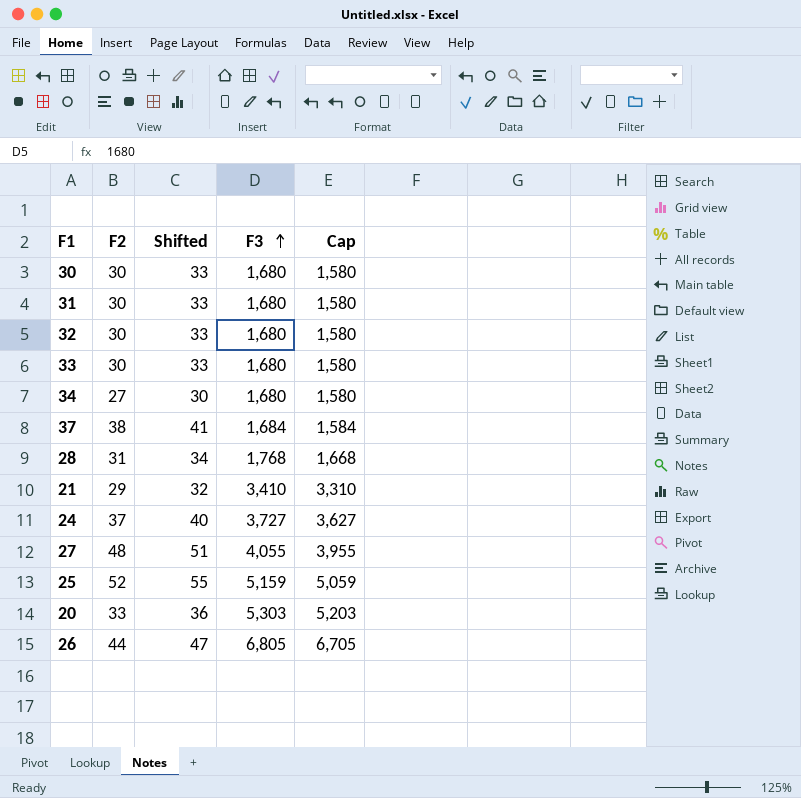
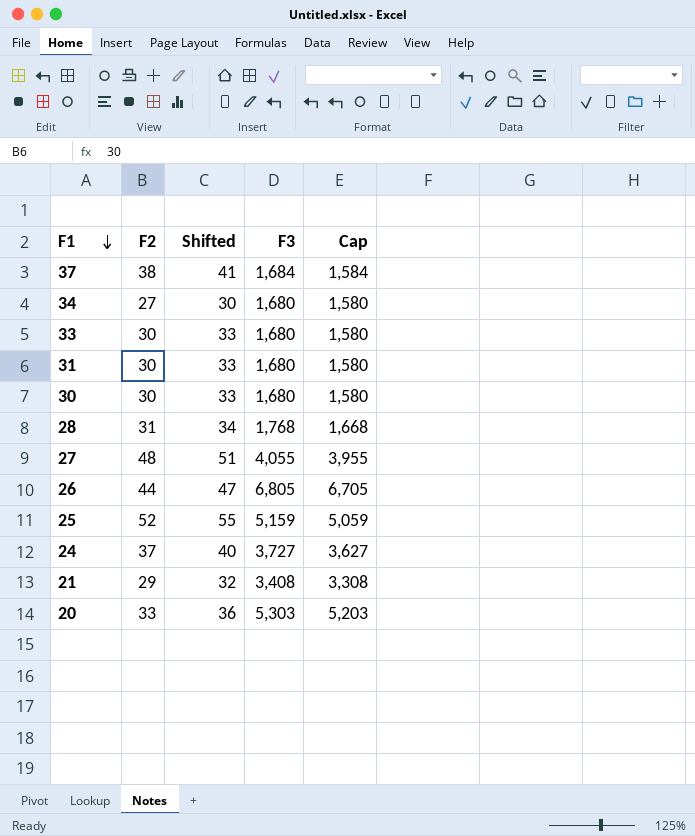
row order: F3 ascending -> F1 descending
row 32: 30 | 33 | 1,680 | 1,580 -> none
21 | F3: 3,410 -> 3,408
21 | Cap: 3,310 -> 3,308

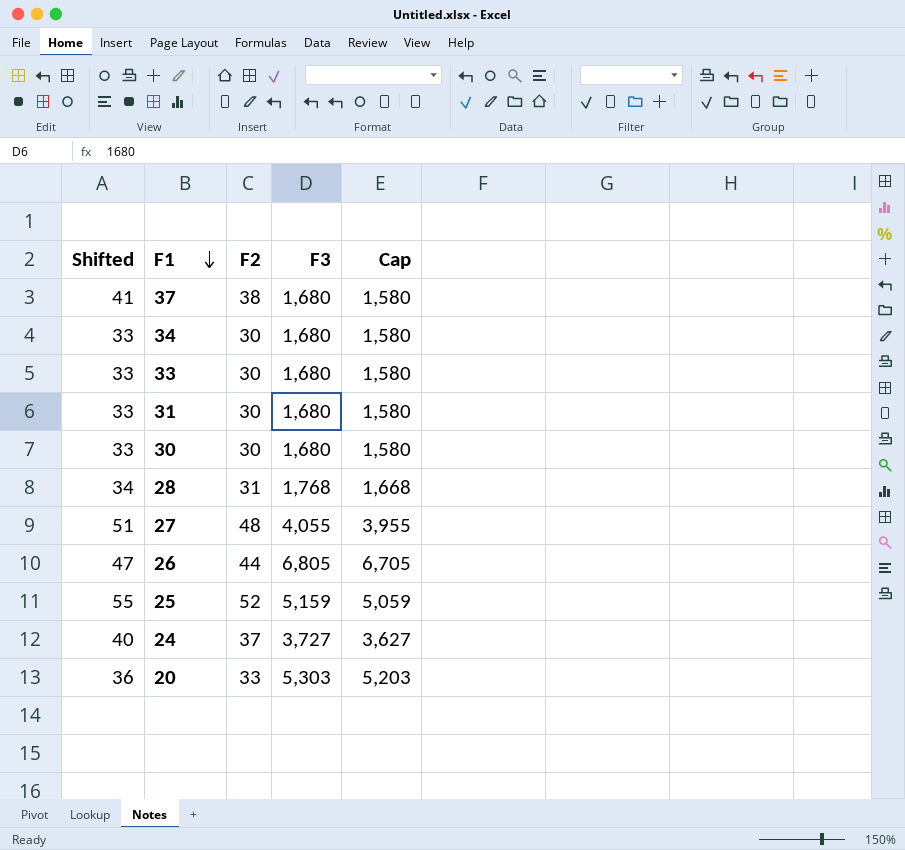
column Shifted | position: 3 -> 1
row 21: 29 | 32 | 3,408 | 3,308 -> none
37 | F3: 1,684 -> 1,680
37 | Cap: 1,584 -> 1,580
34 | Shifted: 30 -> 33
34 | F2: 27 -> 30

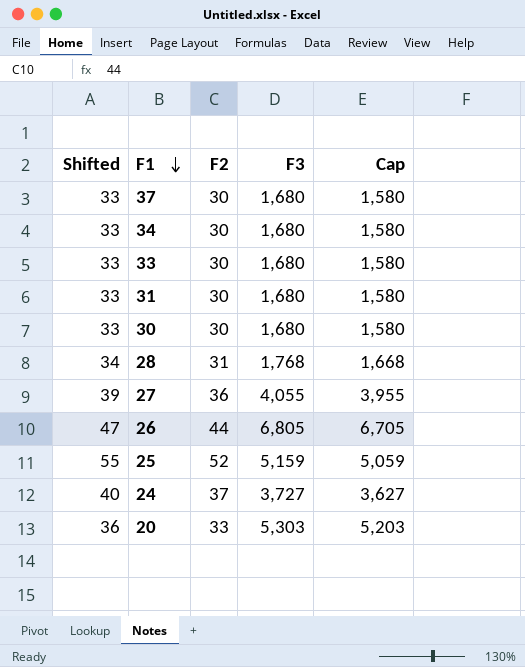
37 | Shifted: 41 -> 33
37 | F2: 38 -> 30
27 | Shifted: 51 -> 39
27 | F2: 48 -> 36

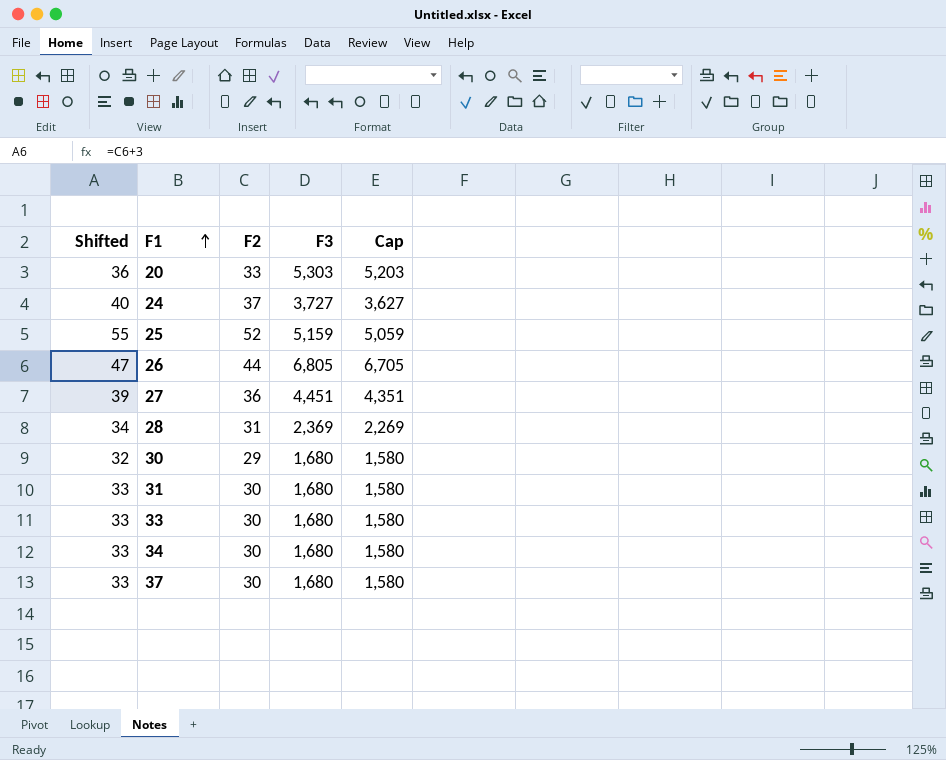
row order: F1 descending -> F1 ascending
27 | F3: 4,055 -> 4,451
27 | Cap: 3,955 -> 4,351
28 | F3: 1,768 -> 2,369
28 | Cap: 1,668 -> 2,269
30 | Shifted: 33 -> 32
30 | F2: 30 -> 29

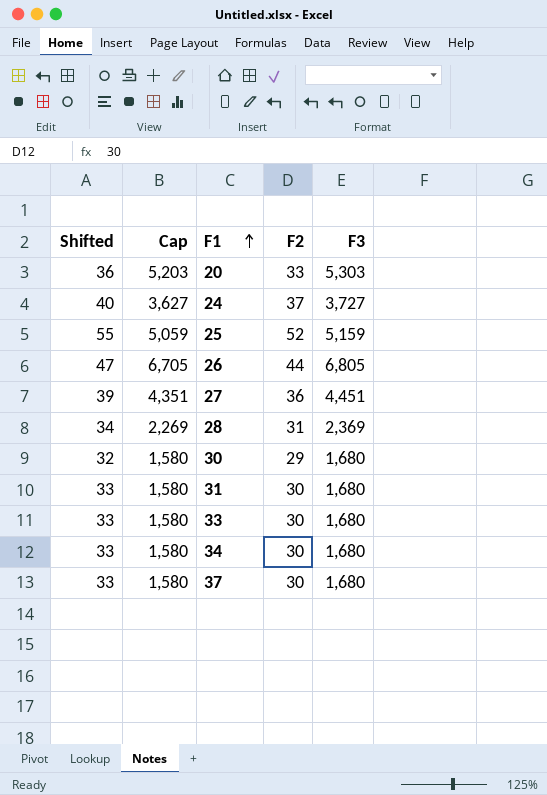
column Cap | position: 5 -> 2

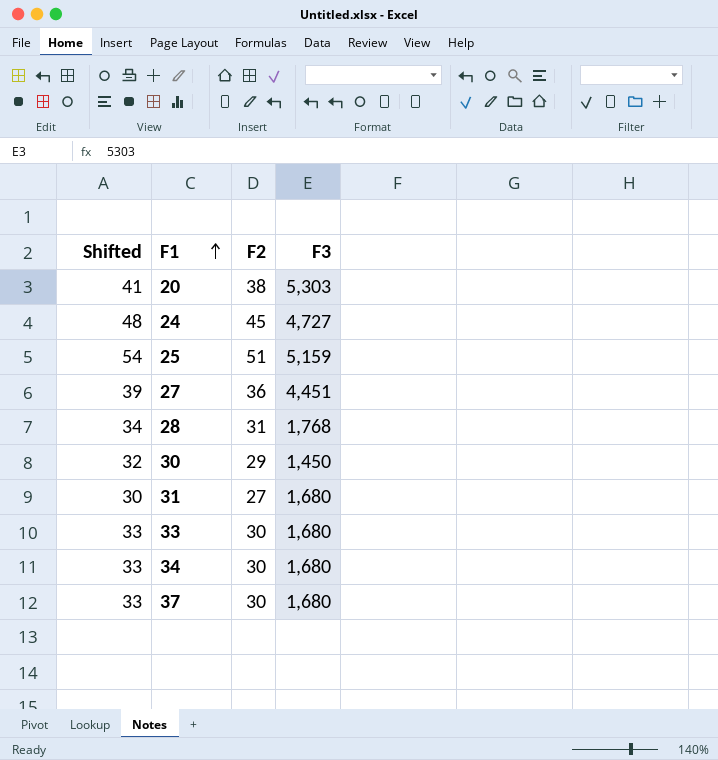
column Cap | formula: [F3] - 100 -> none
row 26: 47 | 6,705 | 44 | 6,805 -> none
20 | Shifted: 36 -> 41
20 | F2: 33 -> 38
24 | Shifted: 40 -> 48
24 | F2: 37 -> 45
24 | F3: 3,727 -> 4,727
25 | Shifted: 55 -> 54
25 | F2: 52 -> 51
28 | F3: 2,369 -> 1,768
30 | F3: 1,680 -> 1,450
31 | Shifted: 33 -> 30
31 | F2: 30 -> 27

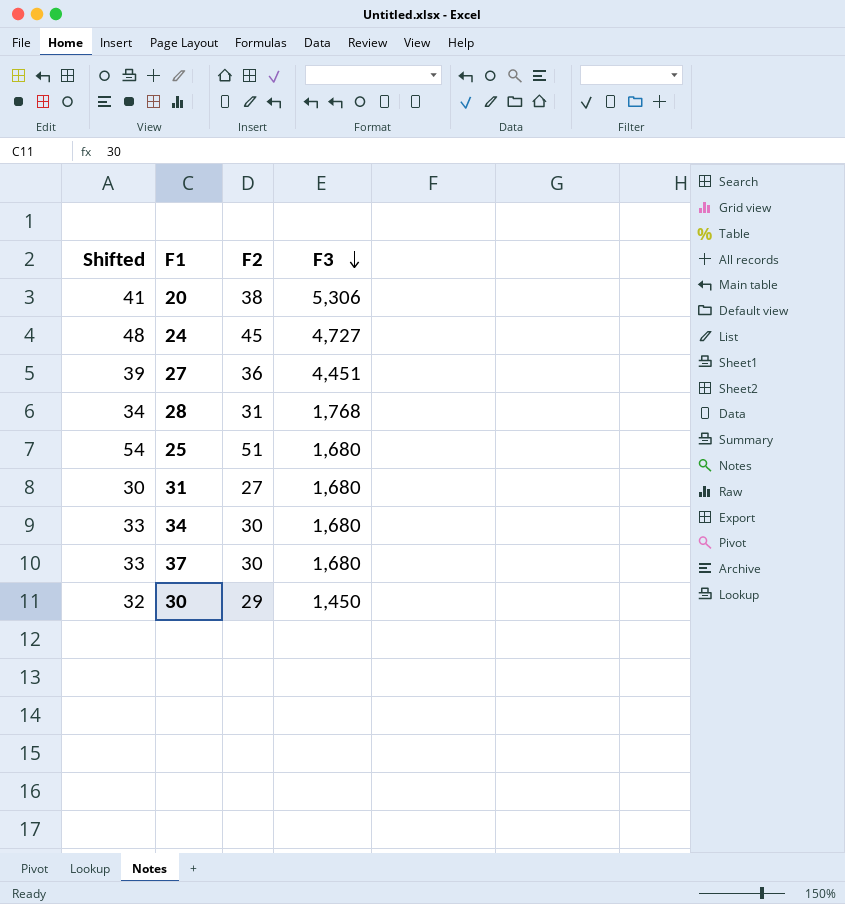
row order: F1 ascending -> F3 descending
row 33: 33 | 30 | 1,680 -> none
20 | F3: 5,303 -> 5,306
25 | F3: 5,159 -> 1,680

